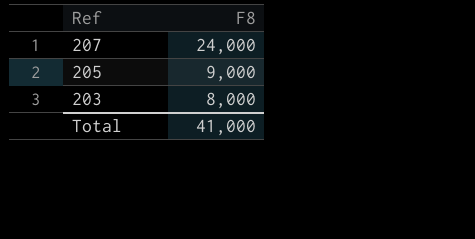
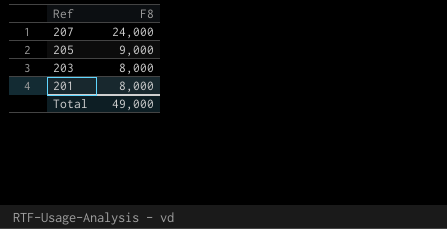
row 201: none -> 8,000
Total | F8: 41,000 -> 49,000

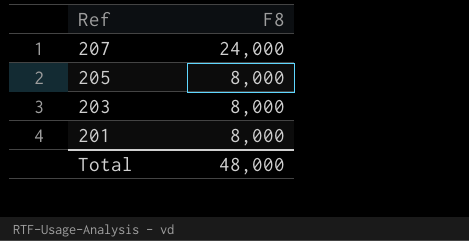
205 | F8: 9,000 -> 8,000
Total | F8: 49,000 -> 48,000

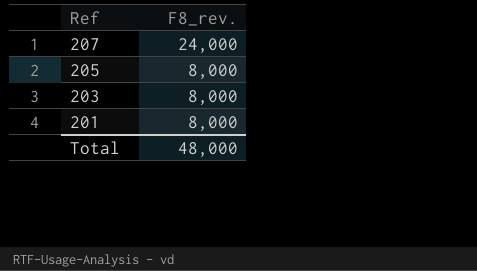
column name: F8 -> F8_rev.

